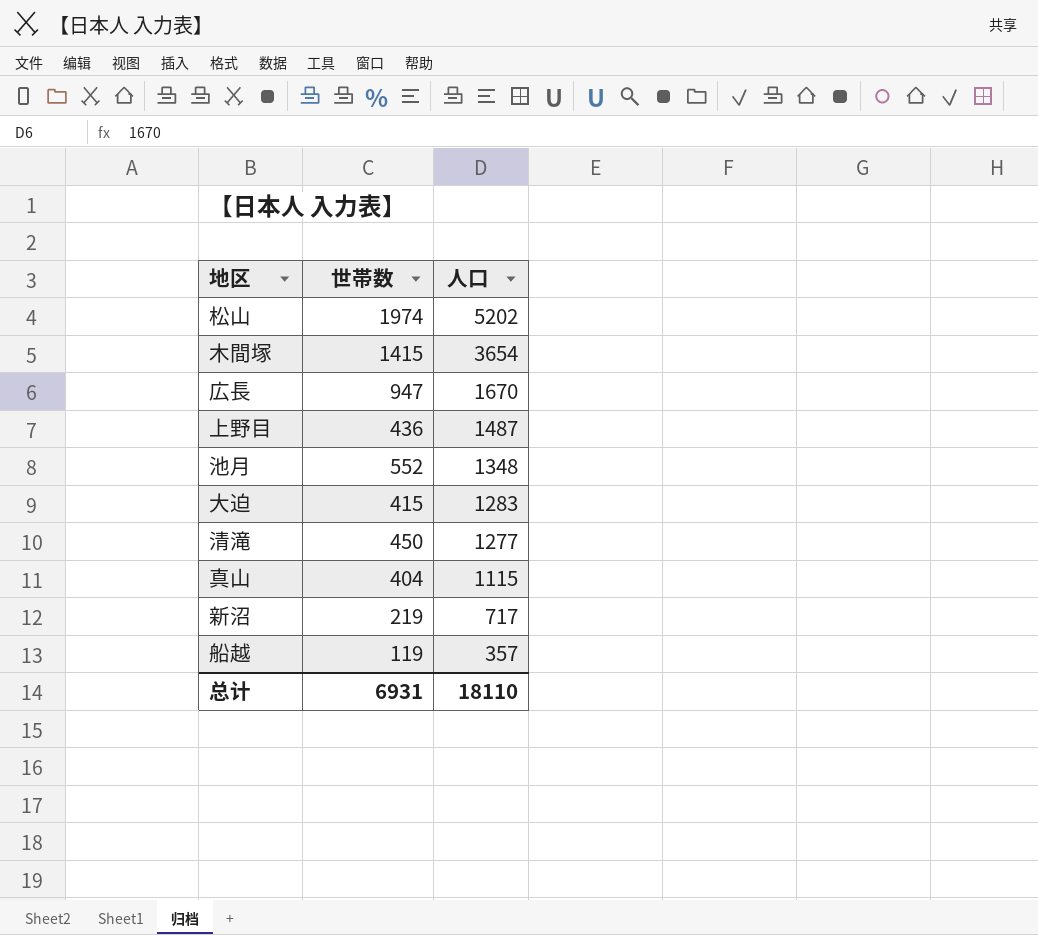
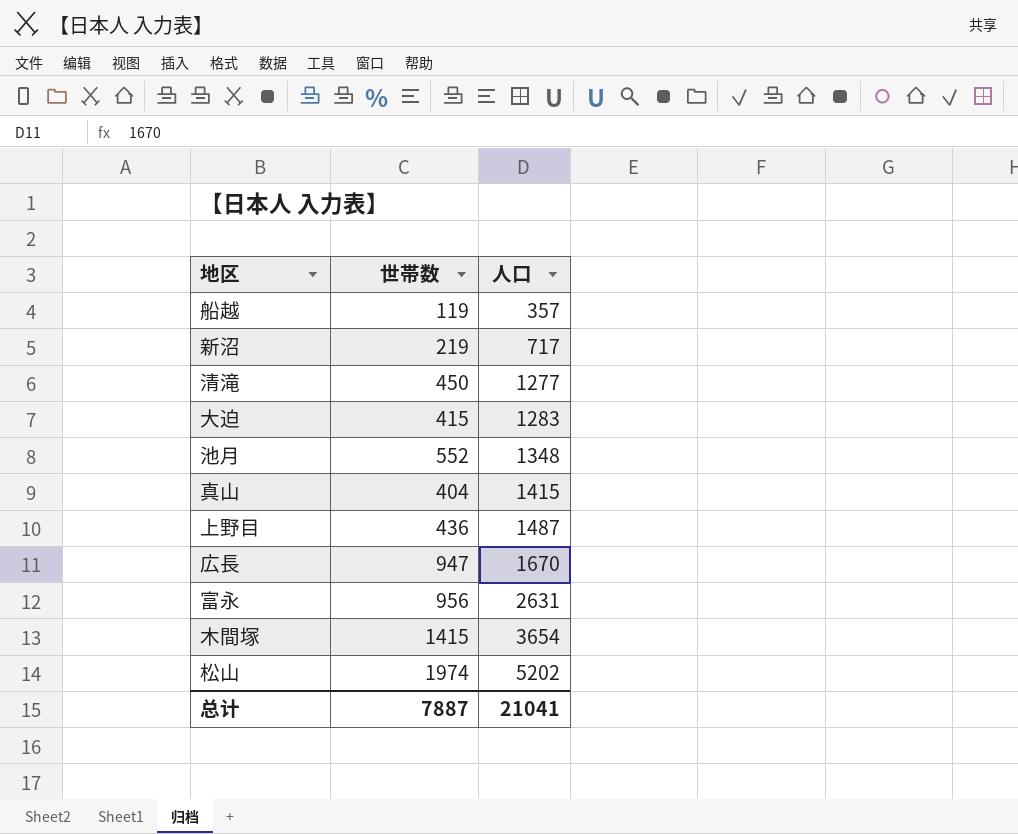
row order: 人口 descending -> 人口 ascending
真山 | 人口: 1115 -> 1415
row 富永: none -> 956 | 2631
总计 | 世帯数: 6931 -> 7887
总计 | 人口: 18110 -> 21041

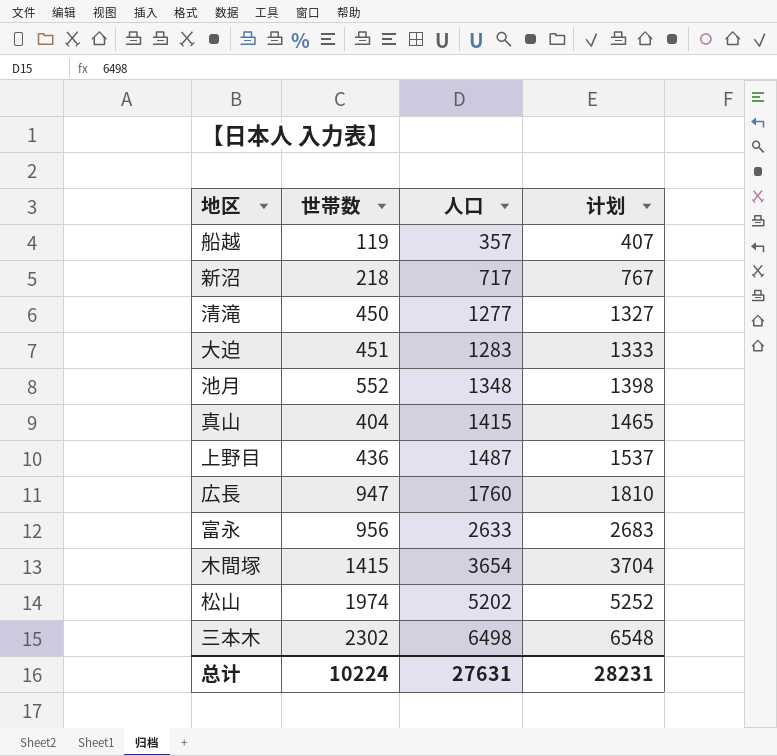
column 计划 | formula: none -> [人口] + 50
新沼 | 世帯数: 219 -> 218
大迫 | 世帯数: 415 -> 451
広長 | 人口: 1670 -> 1760
富永 | 人口: 2631 -> 2633
row 三本木: none -> 2302 | 6498 | 6548
总计 | 世帯数: 7887 -> 10224
总计 | 人口: 21041 -> 27631

